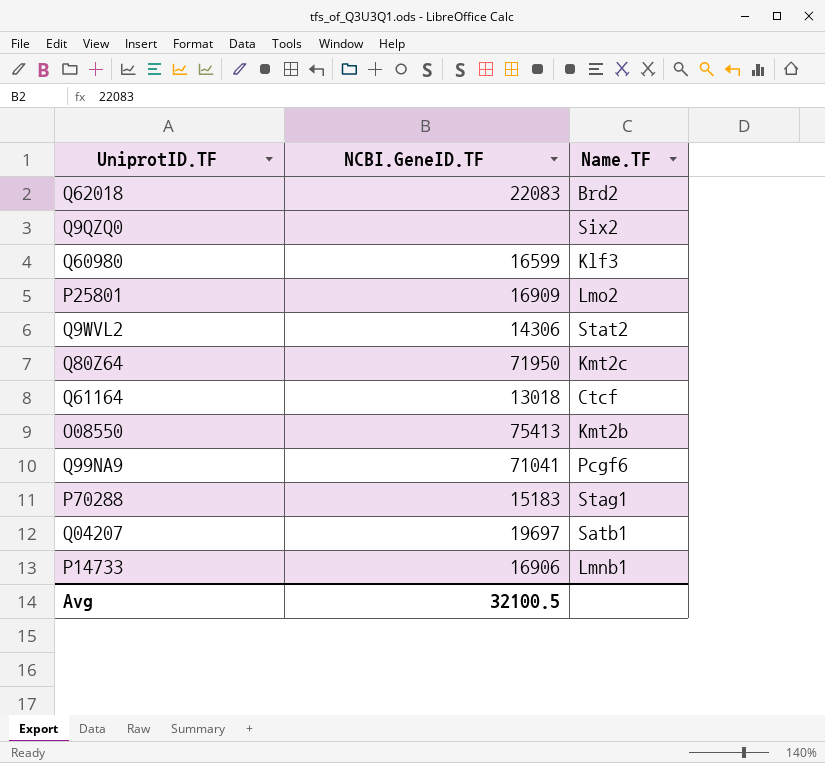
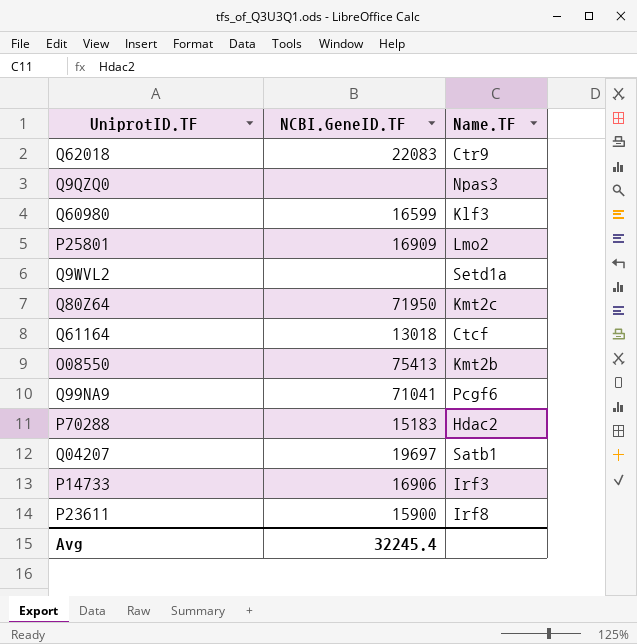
Q62018 | Name.TF: Brd2 -> Ctr9
Q9QZQ0 | Name.TF: Six2 -> Npas3
Q9WVL2 | NCBI.GeneID.TF: 14306 -> none
Q9WVL2 | Name.TF: Stat2 -> Setd1a
P70288 | Name.TF: Stag1 -> Hdac2
P14733 | Name.TF: Lmnb1 -> Irf3
row P23611: none -> 15900 | Irf8
Avg | NCBI.GeneID.TF: 32100.5 -> 32245.4

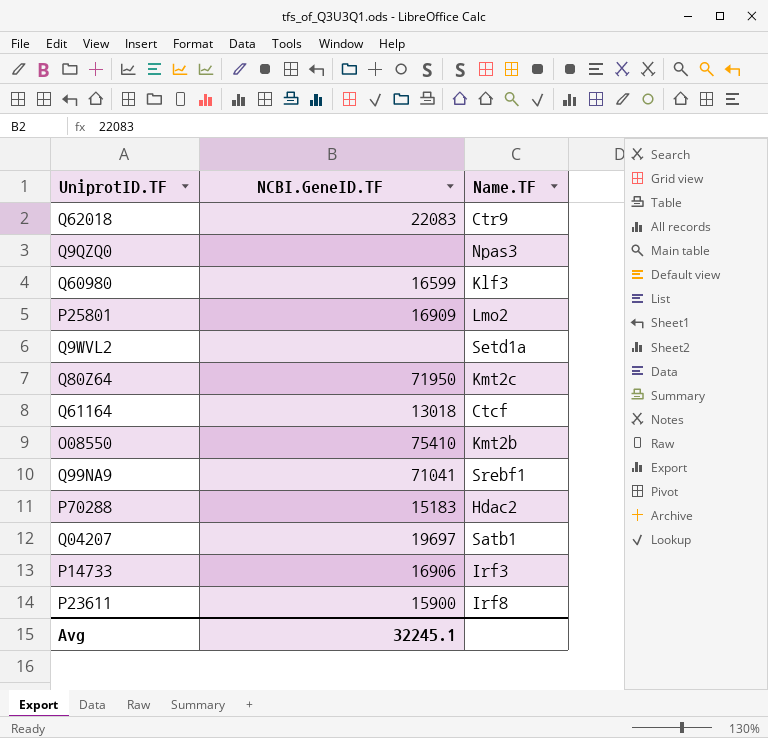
O08550 | NCBI.GeneID.TF: 75413 -> 75410
Q99NA9 | Name.TF: Pcgf6 -> Srebf1
Avg | NCBI.GeneID.TF: 32245.4 -> 32245.1

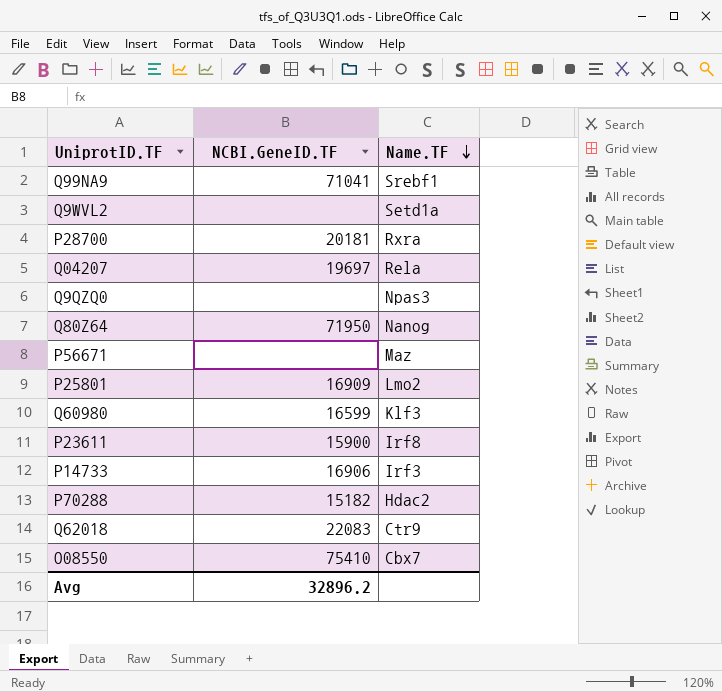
row order: none -> Name.TF descending
row Q61164: 13018 | Ctcf -> none
row P28700: none -> 20181 | Rxra
Q04207 | Name.TF: Satb1 -> Rela
Q80Z64 | Name.TF: Kmt2c -> Nanog
row P56671: none -> none | Maz
P70288 | NCBI.GeneID.TF: 15183 -> 15182
O08550 | Name.TF: Kmt2b -> Cbx7
Avg | NCBI.GeneID.TF: 32245.1 -> 32896.2

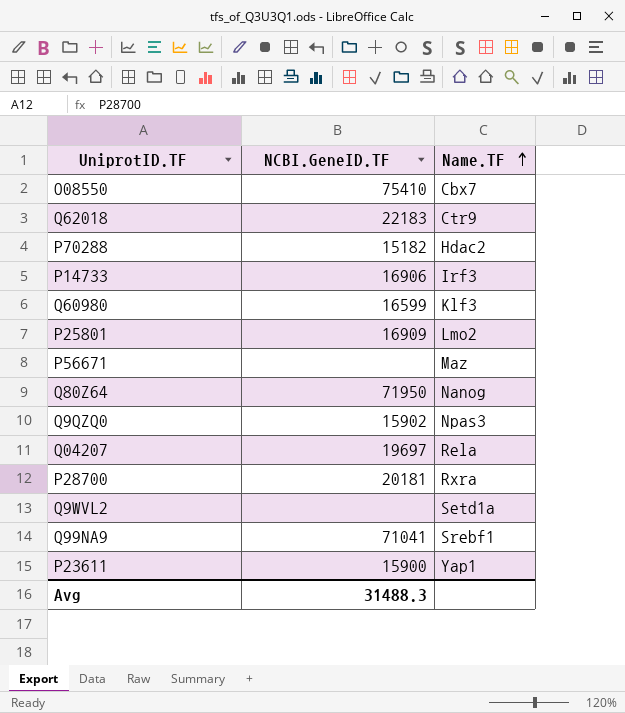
row order: Name.TF descending -> Name.TF ascending
Q62018 | NCBI.GeneID.TF: 22083 -> 22183
Q9QZQ0 | NCBI.GeneID.TF: none -> 15902
P23611 | Name.TF: Irf8 -> Yap1
Avg | NCBI.GeneID.TF: 32896.2 -> 31488.3

